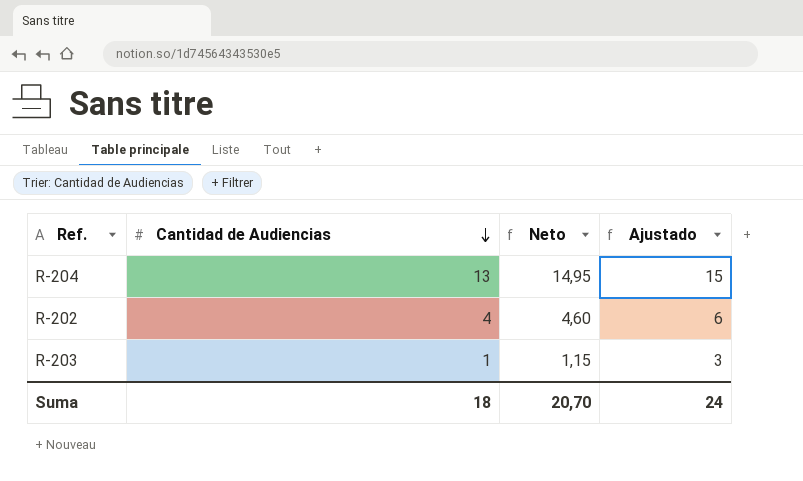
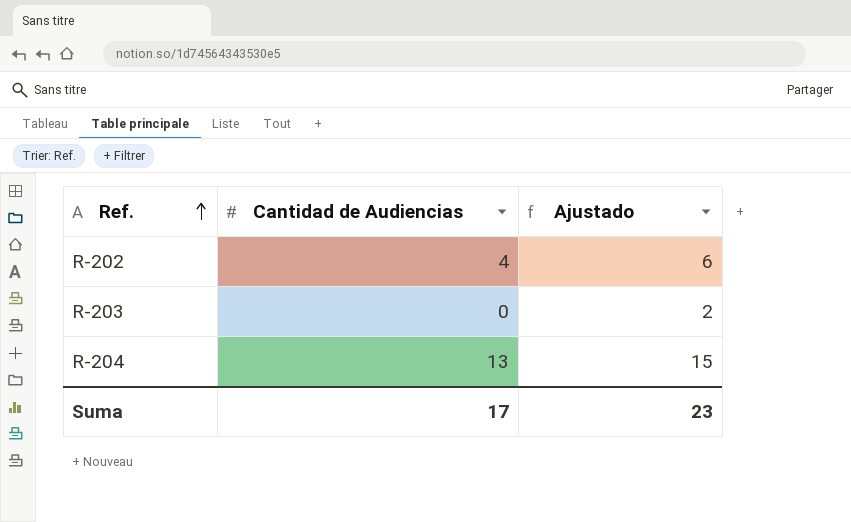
row order: Cantidad de Audiencias descending -> Ref. ascending
column Neto | formula: [Cantidad de Audiencias] * 1,15 -> none
R-203 | Cantidad de Audiencias: 1 -> 0
R-203 | Ajustado: 3 -> 2
Suma | Cantidad de Audiencias: 18 -> 17
Suma | Ajustado: 24 -> 23

